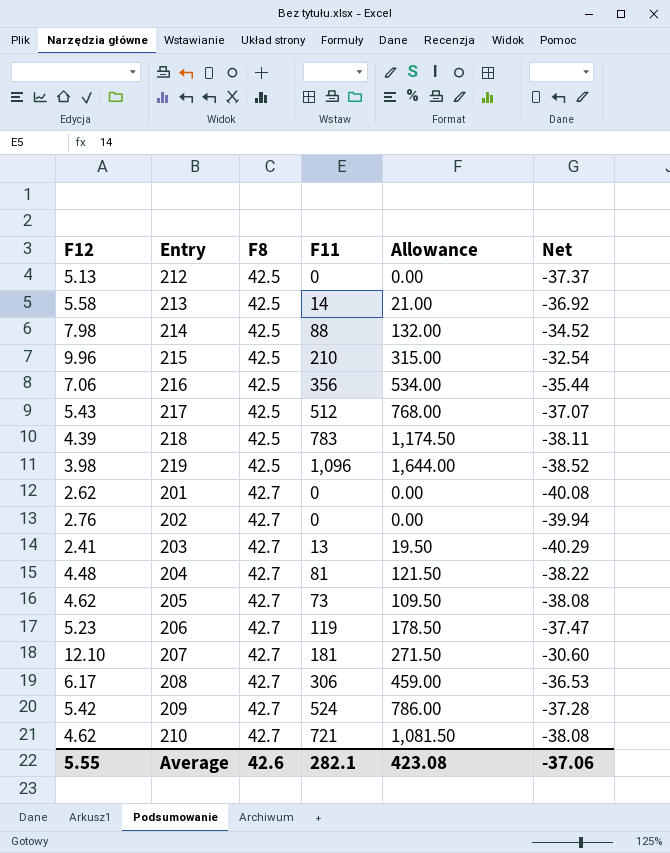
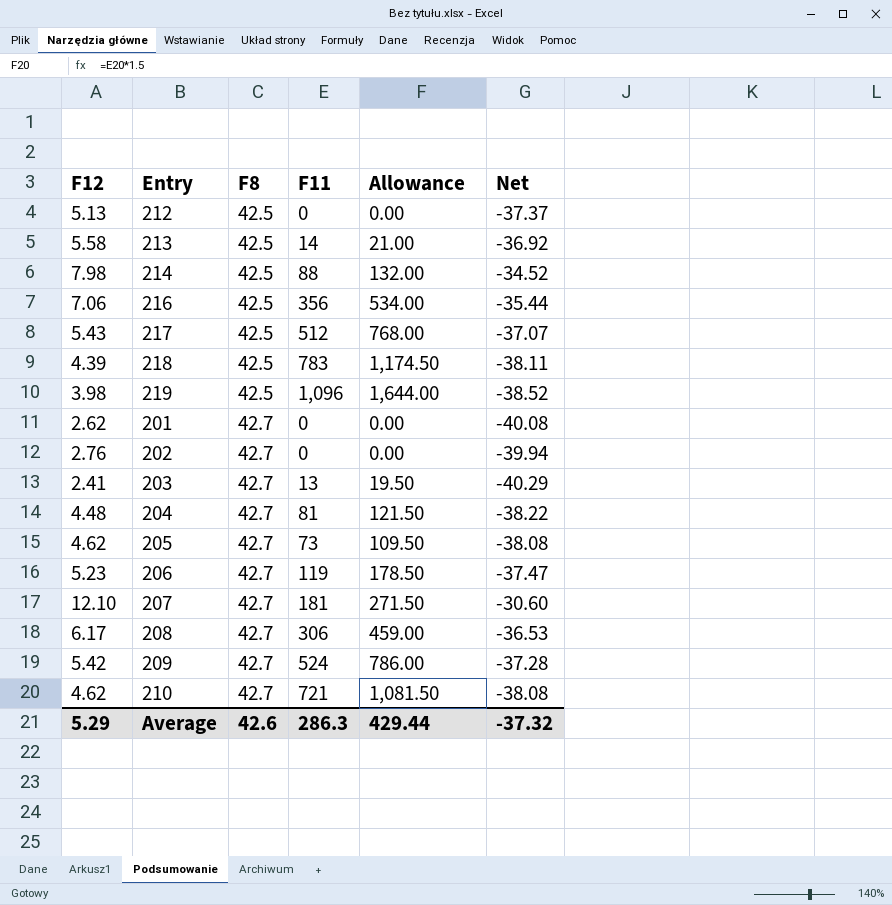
row 215: 9.96 | 42.5 | 210 | 315.00 | -32.54 -> none
Average | F12: 5.55 -> 5.29
Average | F11: 282.1 -> 286.3
Average | Allowance: 423.08 -> 429.44
Average | Net: -37.06 -> -37.32

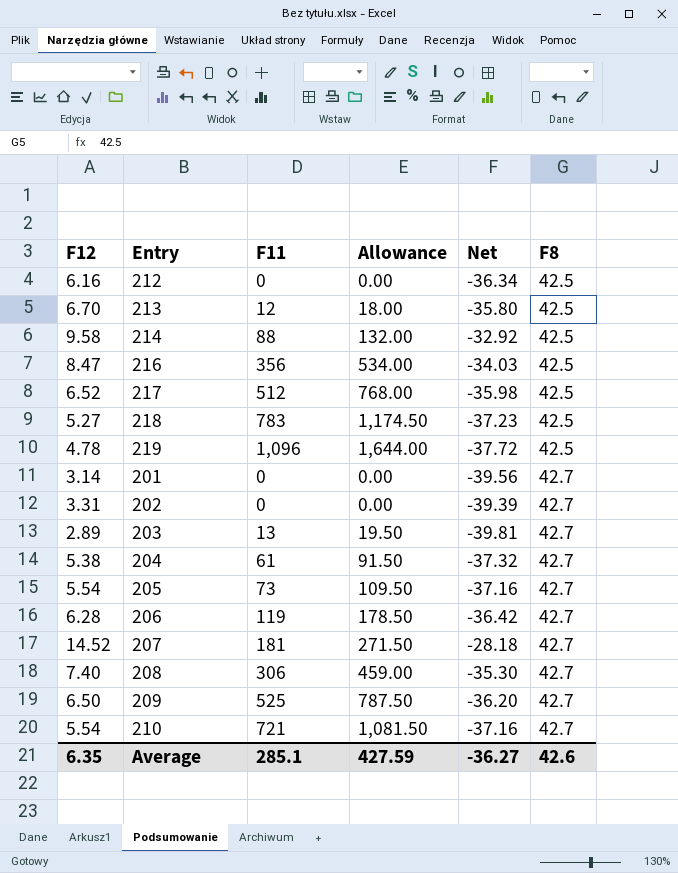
column F8 | position: 3 -> 6
212 | F12: 5.13 -> 6.16
212 | Net: -37.37 -> -36.34
213 | F12: 5.58 -> 6.70
213 | F11: 14 -> 12
213 | Allowance: 21.00 -> 18.00
213 | Net: -36.92 -> -35.80
214 | F12: 7.98 -> 9.58
214 | Net: -34.52 -> -32.92
216 | F12: 7.06 -> 8.47
216 | Net: -35.44 -> -34.03
217 | F12: 5.43 -> 6.52
217 | Net: -37.07 -> -35.98
218 | F12: 4.39 -> 5.27
218 | Net: -38.11 -> -37.23
219 | F12: 3.98 -> 4.78
219 | Net: -38.52 -> -37.72
201 | F12: 2.62 -> 3.14
201 | Net: -40.08 -> -39.56
202 | F12: 2.76 -> 3.31
202 | Net: -39.94 -> -39.39
203 | F12: 2.41 -> 2.89
203 | Net: -40.29 -> -39.81
204 | F12: 4.48 -> 5.38
204 | F11: 81 -> 61
204 | Allowance: 121.50 -> 91.50
204 | Net: -38.22 -> -37.32
205 | F12: 4.62 -> 5.54
205 | Net: -38.08 -> -37.16
206 | F12: 5.23 -> 6.28
206 | Net: -37.47 -> -36.42
207 | F12: 12.10 -> 14.52
207 | Net: -30.60 -> -28.18
208 | F12: 6.17 -> 7.40
208 | Net: -36.53 -> -35.30
209 | F12: 5.42 -> 6.50
209 | F11: 524 -> 525
209 | Allowance: 786.00 -> 787.50
209 | Net: -37.28 -> -36.20
210 | F12: 4.62 -> 5.54
210 | Net: -38.08 -> -37.16
Average | F12: 5.29 -> 6.35
Average | F11: 286.3 -> 285.1
Average | Allowance: 429.44 -> 427.59
Average | Net: -37.32 -> -36.27

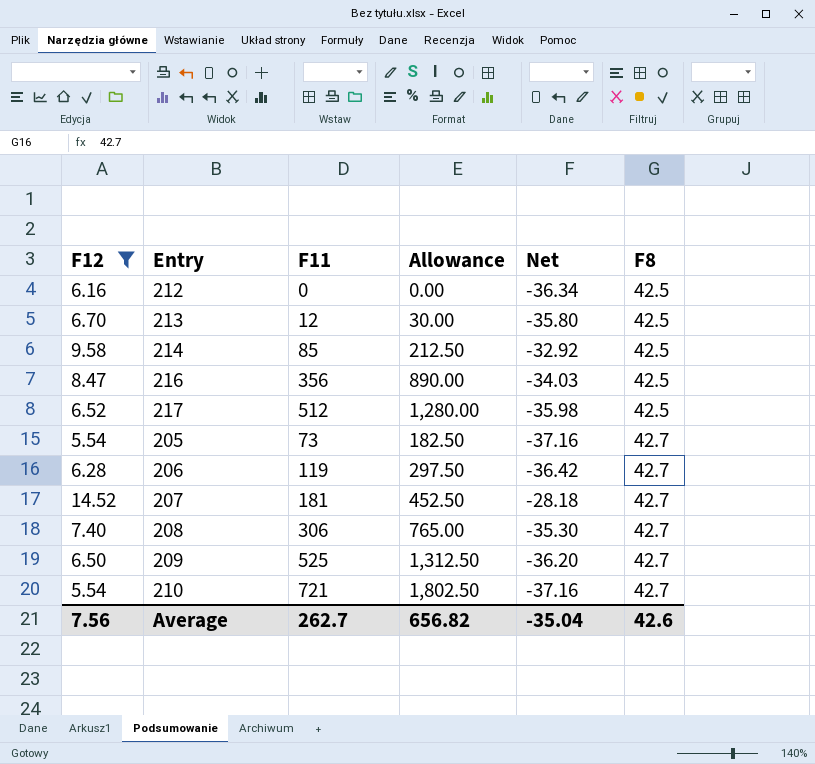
filter: none -> F12 >= 5.54
column Allowance | formula: [F11] * 1.5 -> [F11] * 2.5
214 | F11: 88 -> 85
Average | F12: 6.35 -> 7.56
Average | F11: 285.1 -> 262.7
Average | Allowance: 427.59 -> 656.82
Average | Net: -36.27 -> -35.04

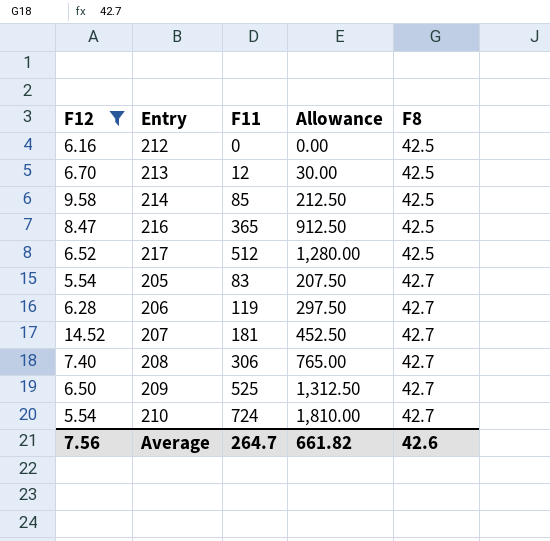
column Net | formula: [F12] - [F8] -> none
216 | F11: 356 -> 365
216 | Allowance: 890.00 -> 912.50
205 | F11: 73 -> 83
205 | Allowance: 182.50 -> 207.50
210 | F11: 721 -> 724
210 | Allowance: 1,802.50 -> 1,810.00
Average | F11: 262.7 -> 264.7
Average | Allowance: 656.82 -> 661.82

